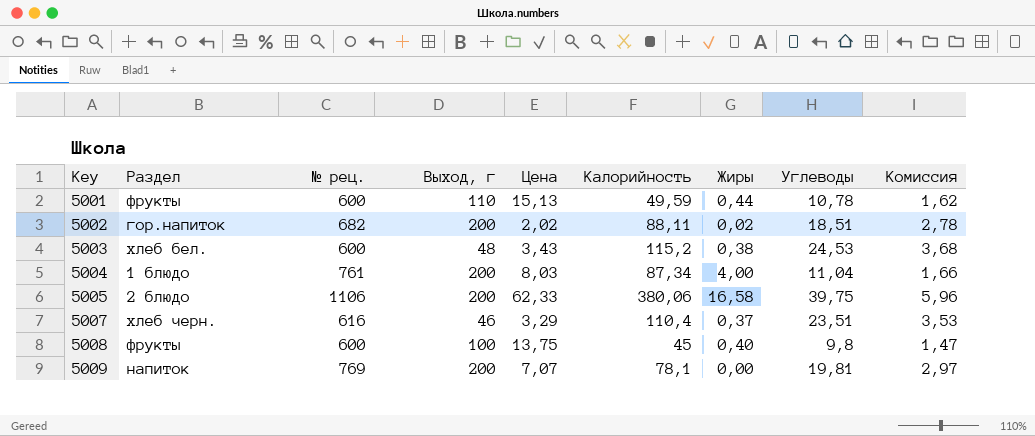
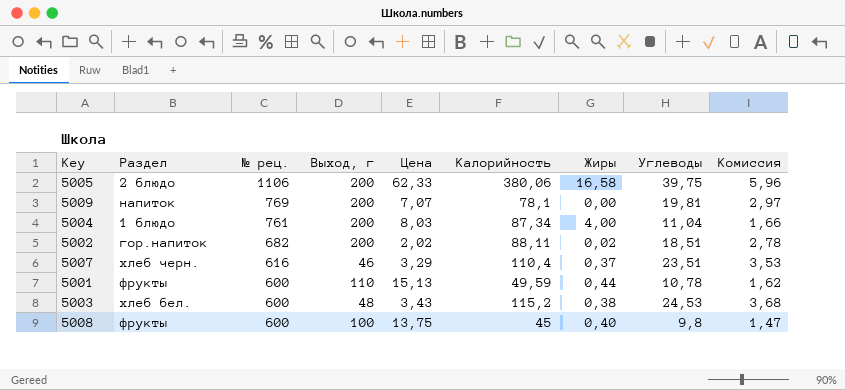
row order: Key ascending -> № рец. descending

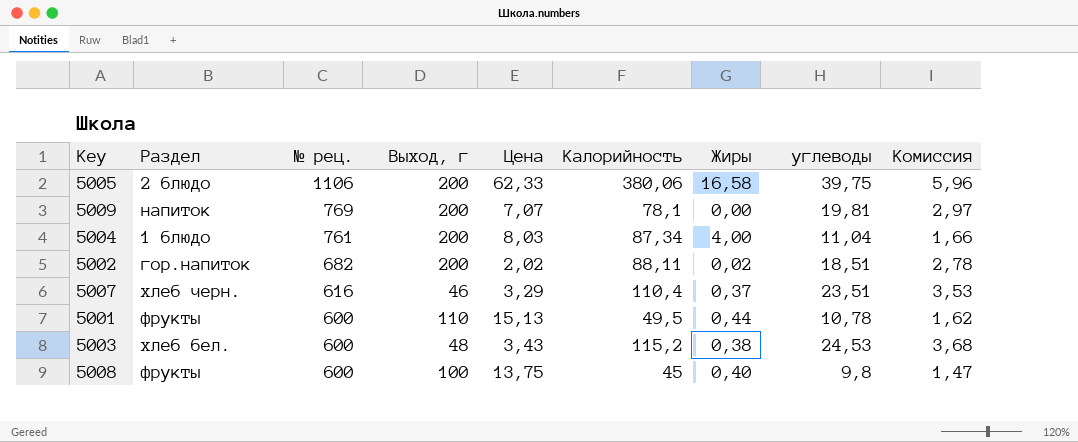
column name: Углеводы -> углеводы
5001 | Калорийность: 49,59 -> 49,5

